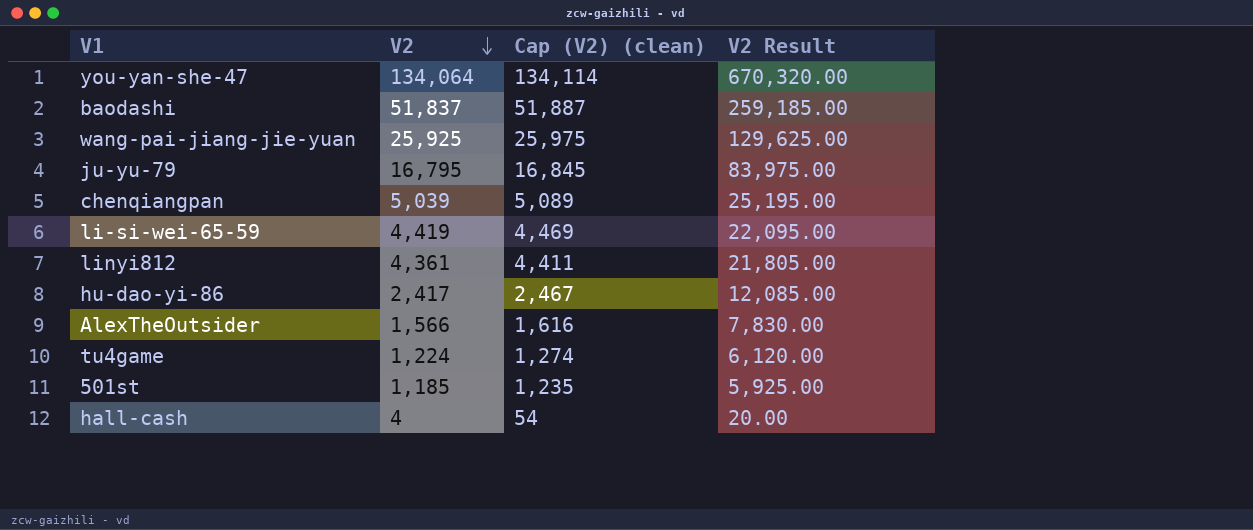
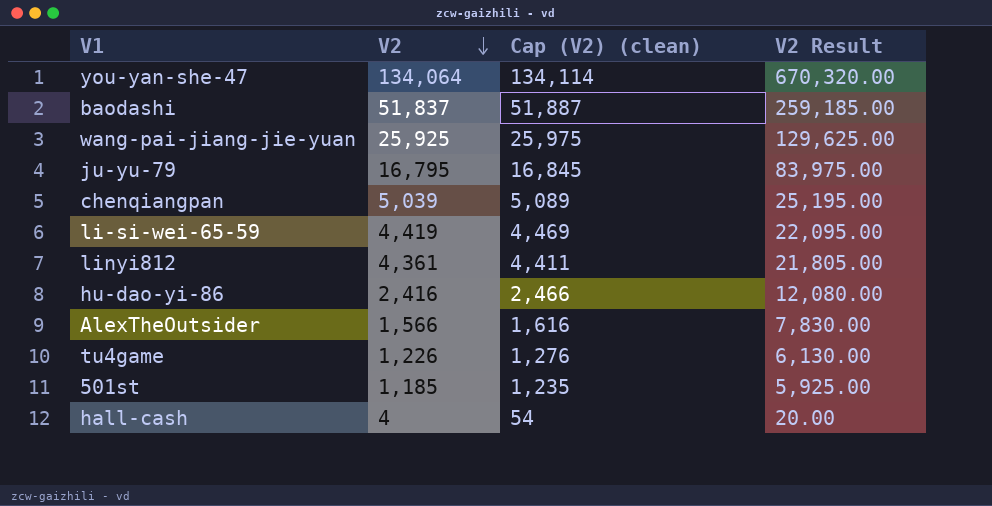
hu-dao-yi-86 | V2: 2,417 -> 2,416
hu-dao-yi-86 | Cap (V2) (clean): 2,467 -> 2,466
hu-dao-yi-86 | V2 Result: 12,085.00 -> 12,080.00
tu4game | V2: 1,224 -> 1,226
tu4game | Cap (V2) (clean): 1,274 -> 1,276
tu4game | V2 Result: 6,120.00 -> 6,130.00

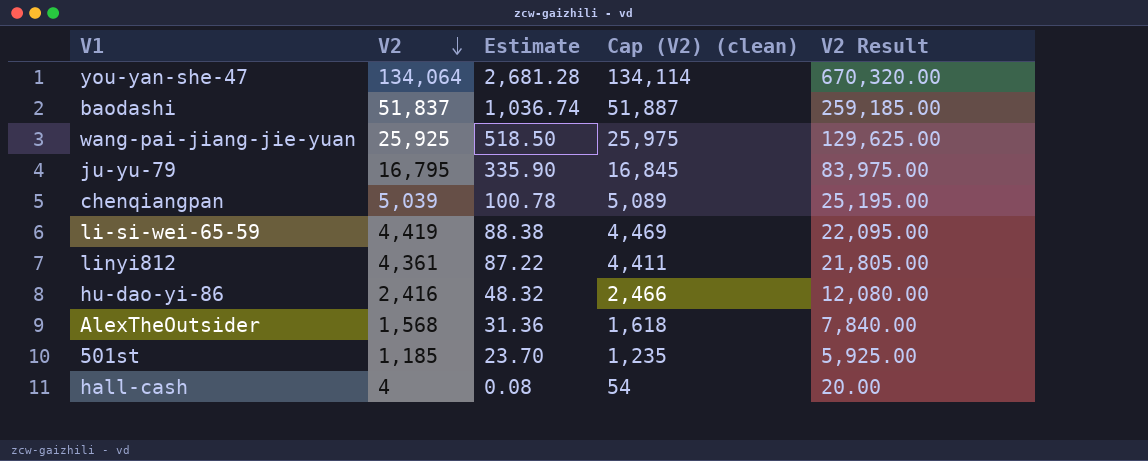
column Estimate | formula: none -> [V2] * 0.02
row tu4game: 1,226 | 1,276 | 6,130.00 -> none
AlexTheOutsider | V2: 1,566 -> 1,568
AlexTheOutsider | Cap (V2) (clean): 1,616 -> 1,618
AlexTheOutsider | V2 Result: 7,830.00 -> 7,840.00

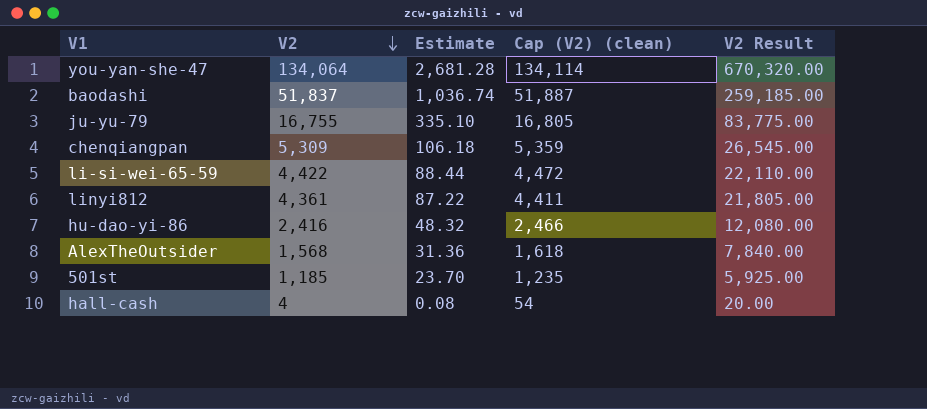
row wang-pai-jiang-jie-yuan: 25,925 | 518.50 | 25,975 | 129,625.00 -> none
ju-yu-79 | V2: 16,795 -> 16,755
ju-yu-79 | Estimate: 335.90 -> 335.10
ju-yu-79 | Cap (V2) (clean): 16,845 -> 16,805
ju-yu-79 | V2 Result: 83,975.00 -> 83,775.00
chenqiangpan | V2: 5,039 -> 5,309
chenqiangpan | Estimate: 100.78 -> 106.18
chenqiangpan | Cap (V2) (clean): 5,089 -> 5,359
chenqiangpan | V2 Result: 25,195.00 -> 26,545.00
li-si-wei-65-59 | V2: 4,419 -> 4,422
li-si-wei-65-59 | Estimate: 88.38 -> 88.44
li-si-wei-65-59 | Cap (V2) (clean): 4,469 -> 4,472
li-si-wei-65-59 | V2 Result: 22,095.00 -> 22,110.00

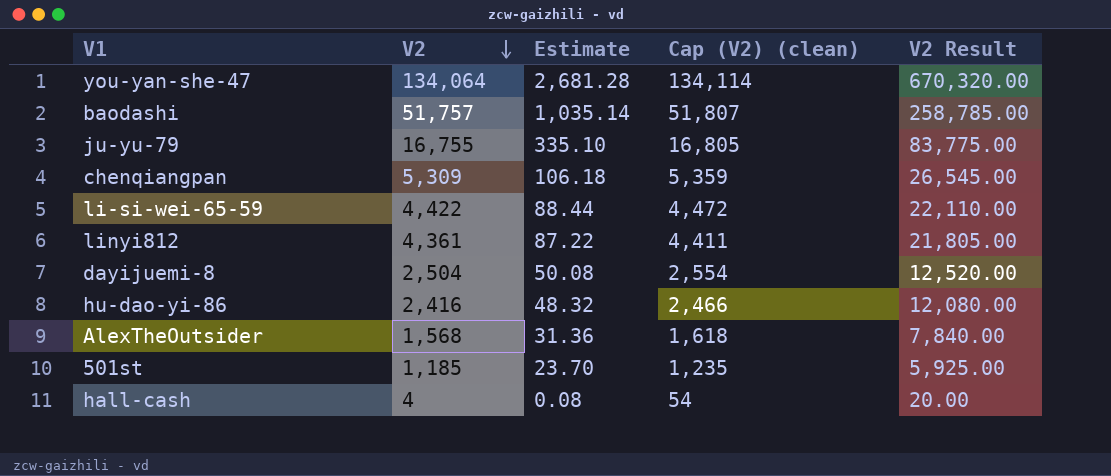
baodashi | V2: 51,837 -> 51,757
baodashi | Estimate: 1,036.74 -> 1,035.14
baodashi | Cap (V2) (clean): 51,887 -> 51,807
baodashi | V2 Result: 259,185.00 -> 258,785.00
row dayijuemi-8: none -> 2,504 | 50.08 | 2,554 | 12,520.00

